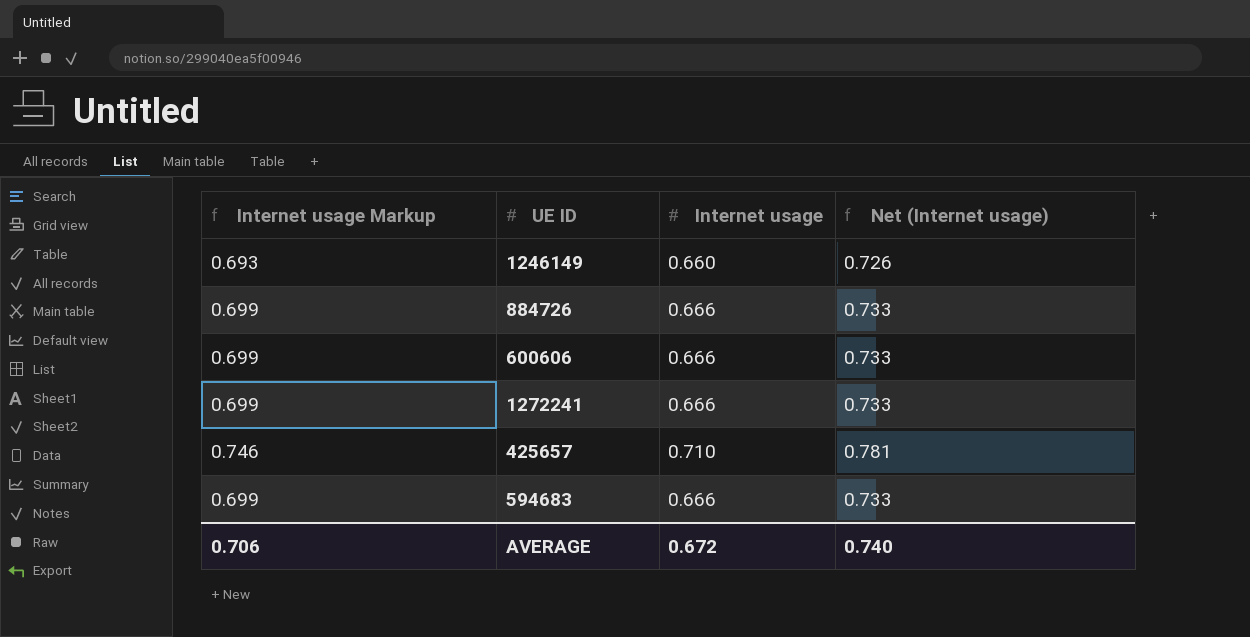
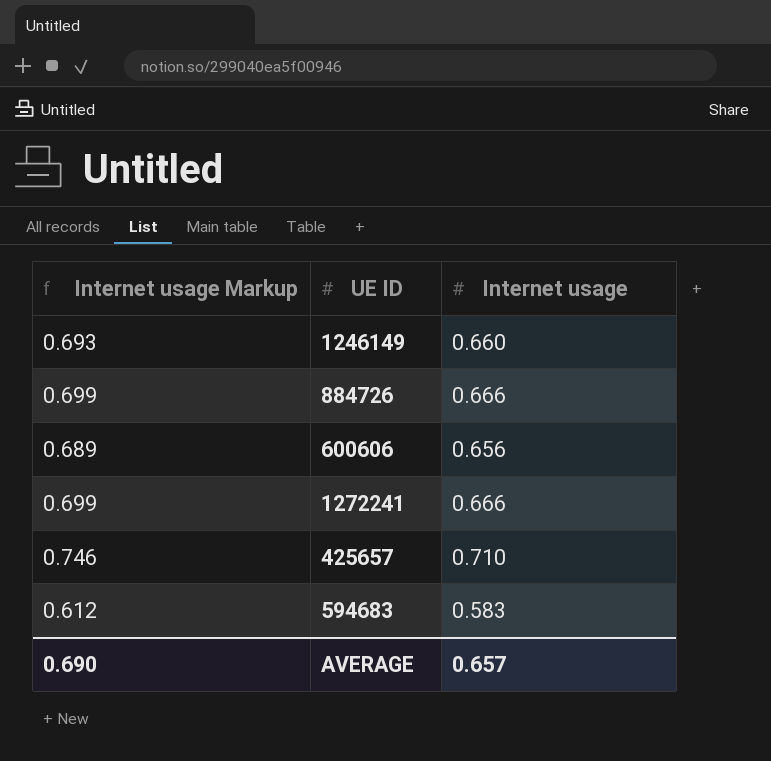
column Net (Internet usage) | formula: [Internet usage] * 1.1 -> none
600606 | Internet usage Markup: 0.699 -> 0.689
600606 | Internet usage: 0.666 -> 0.656
594683 | Internet usage Markup: 0.699 -> 0.612
594683 | Internet usage: 0.666 -> 0.583
AVERAGE | Internet usage Markup: 0.706 -> 0.690
AVERAGE | Internet usage: 0.672 -> 0.657

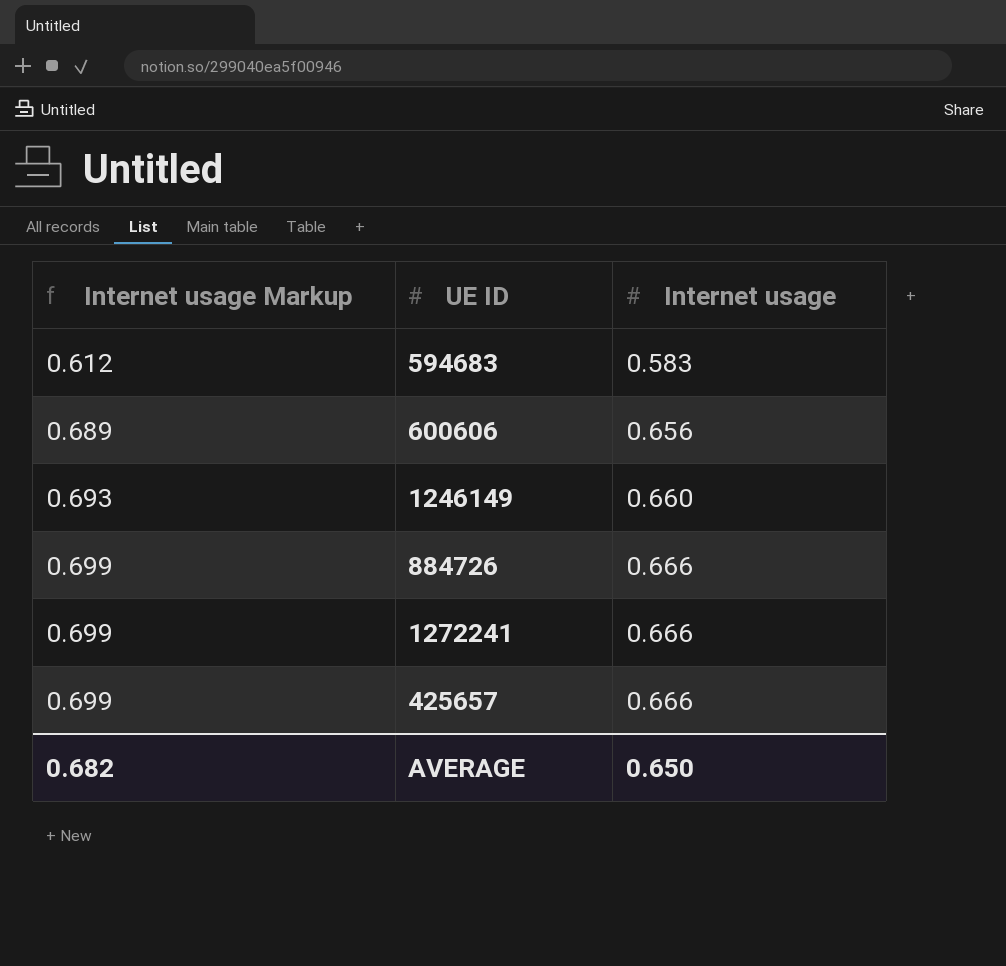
row order: none -> Internet usage Markup ascending
425657 | Internet usage Markup: 0.746 -> 0.699
425657 | Internet usage: 0.710 -> 0.666
AVERAGE | Internet usage Markup: 0.690 -> 0.682
AVERAGE | Internet usage: 0.657 -> 0.650

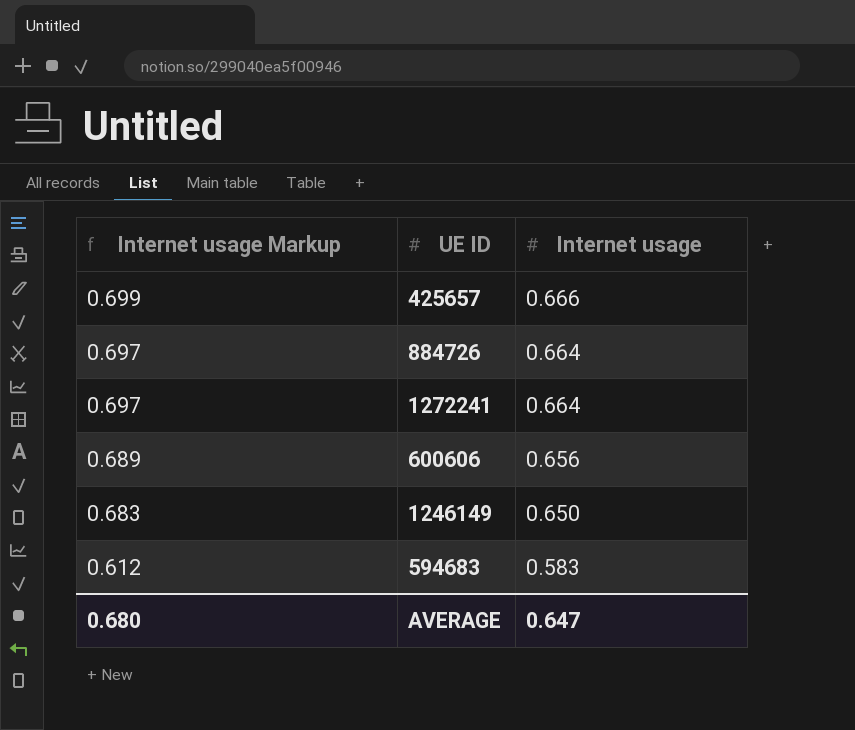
row order: Internet usage Markup ascending -> Internet usage Markup descending
884726 | Internet usage Markup: 0.699 -> 0.697
884726 | Internet usage: 0.666 -> 0.664
1272241 | Internet usage Markup: 0.699 -> 0.697
1272241 | Internet usage: 0.666 -> 0.664
1246149 | Internet usage Markup: 0.693 -> 0.683
1246149 | Internet usage: 0.660 -> 0.650
AVERAGE | Internet usage Markup: 0.682 -> 0.680
AVERAGE | Internet usage: 0.650 -> 0.647

